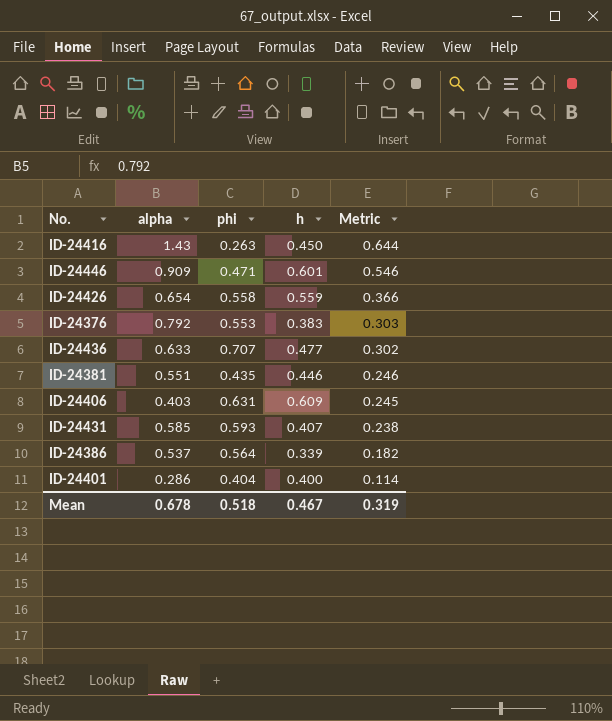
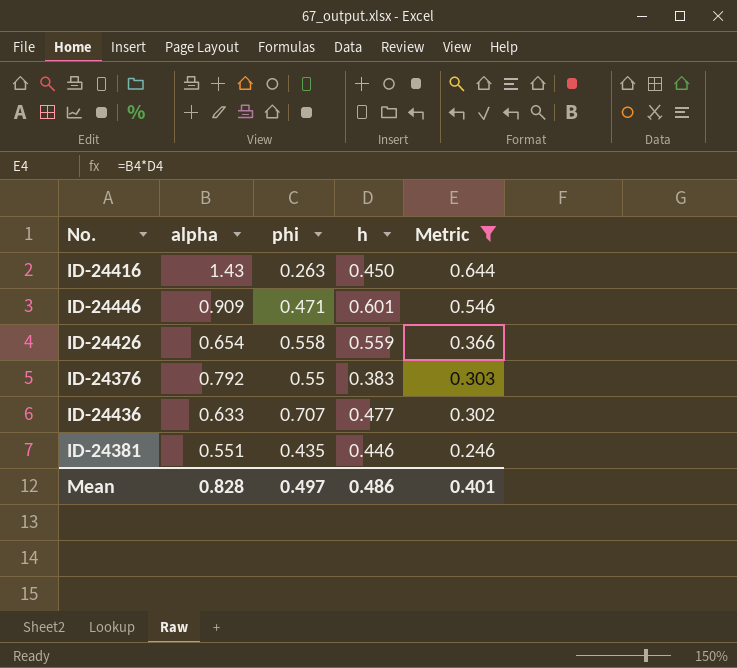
filter: none -> Metric >= 0.246
ID-24376 | phi: 0.553 -> 0.55
Mean | alpha: 0.678 -> 0.828
Mean | phi: 0.518 -> 0.497
Mean | h: 0.467 -> 0.486
Mean | Metric: 0.319 -> 0.401

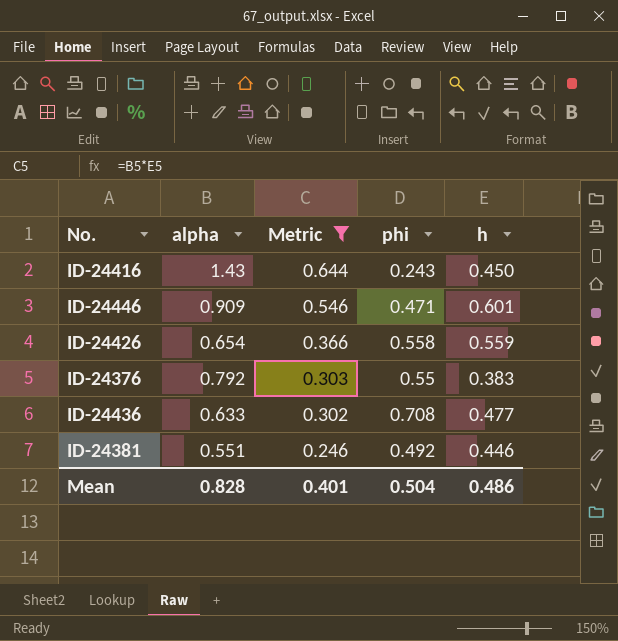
column Metric | position: 5 -> 3
ID-24416 | phi: 0.263 -> 0.243
ID-24436 | phi: 0.707 -> 0.708
ID-24381 | phi: 0.435 -> 0.492
Mean | phi: 0.497 -> 0.504

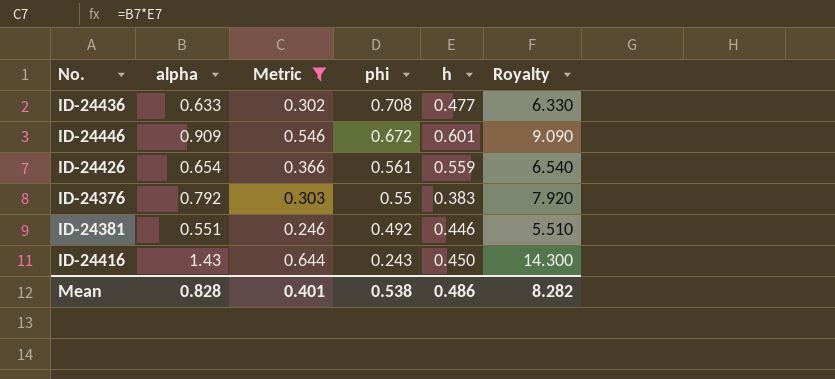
row order: Metric descending -> phi descending
column Royalty | formula: none -> [alpha] * 10
ID-24446 | phi: 0.471 -> 0.672
ID-24426 | phi: 0.558 -> 0.561
Mean | phi: 0.504 -> 0.538

